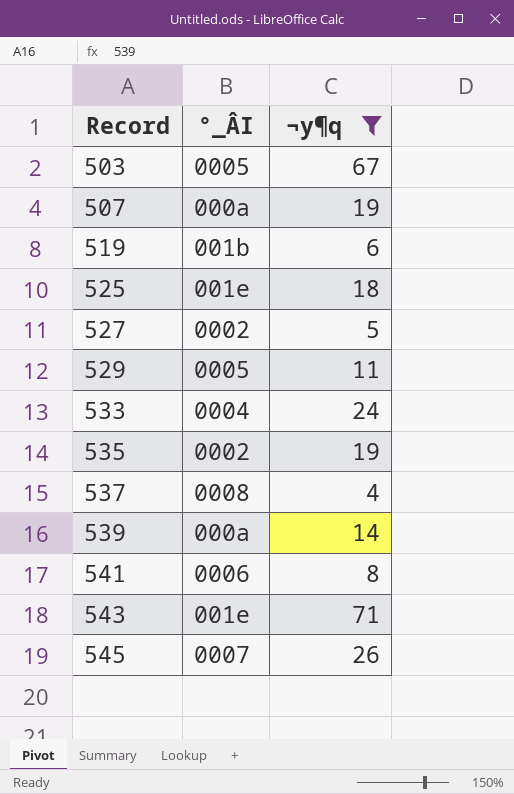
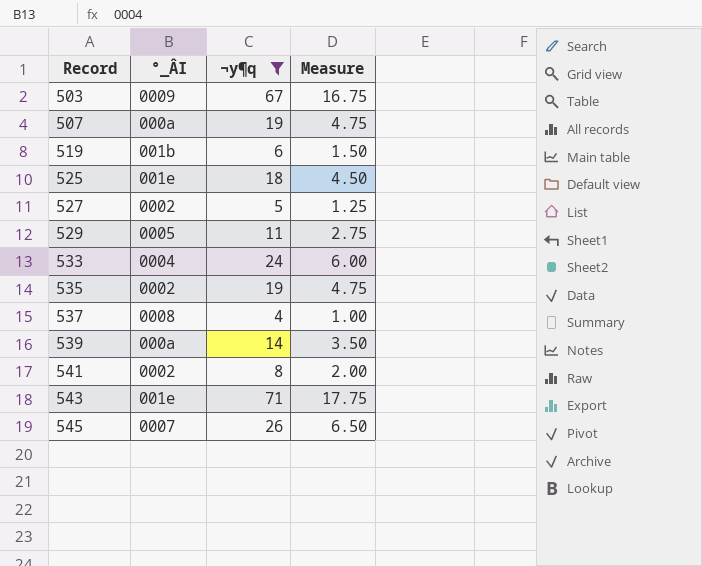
column Measure | formula: none -> [¬y¶q] * 0.25
503 | °_ÂI: 0005 -> 0009
541 | °_ÂI: 0006 -> 0002

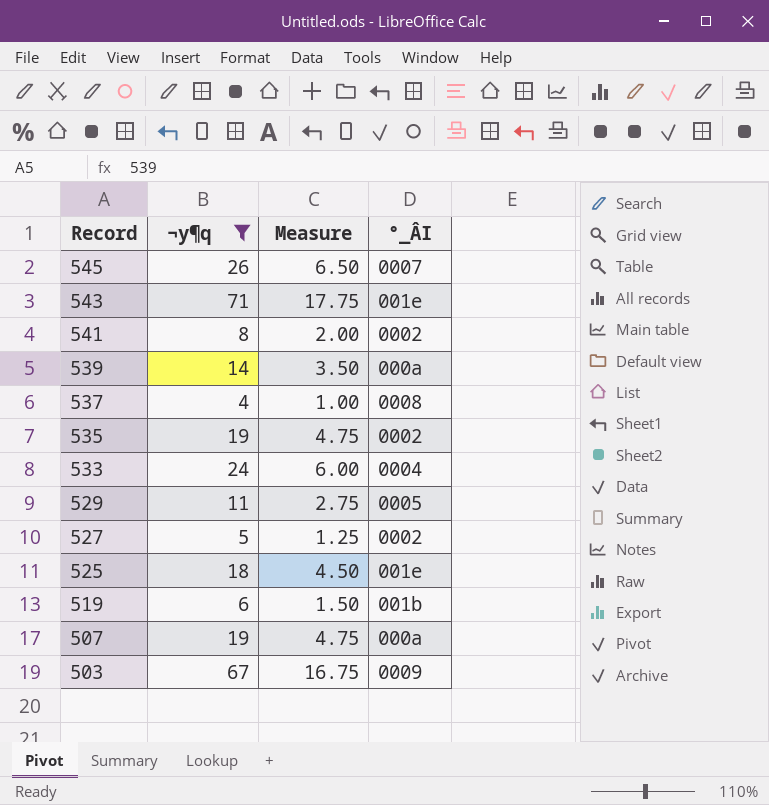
row order: Record ascending -> Record descending
column °_ÂI | position: 2 -> 4

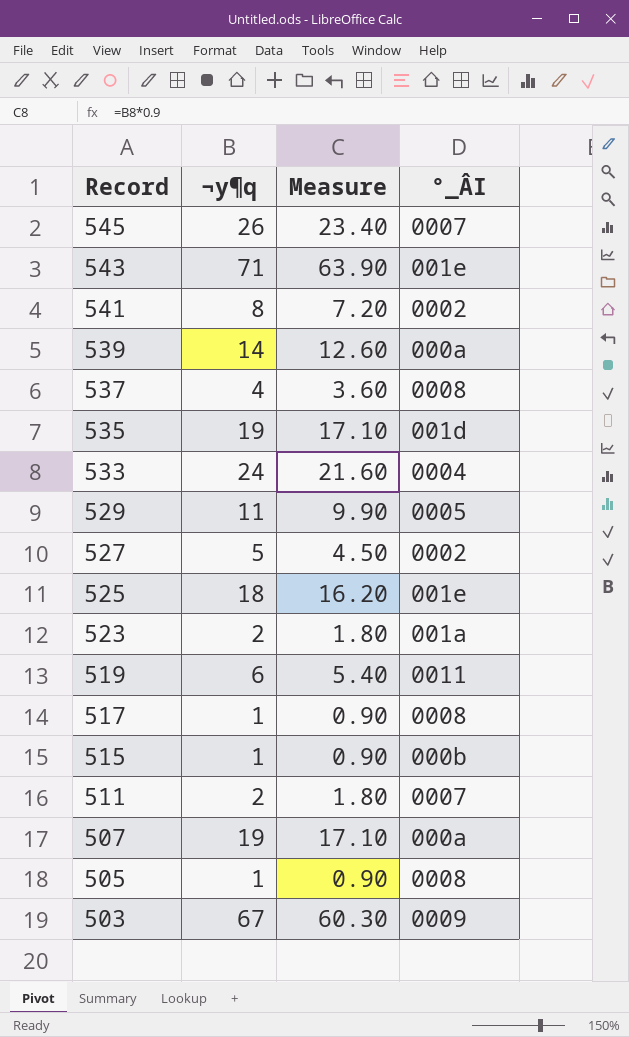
filter: ¬y¶q >= 4 -> none
column Measure | formula: [¬y¶q] * 0.25 -> [¬y¶q] * 0.9
535 | °_ÂI: 0002 -> 001d
519 | °_ÂI: 001b -> 0011

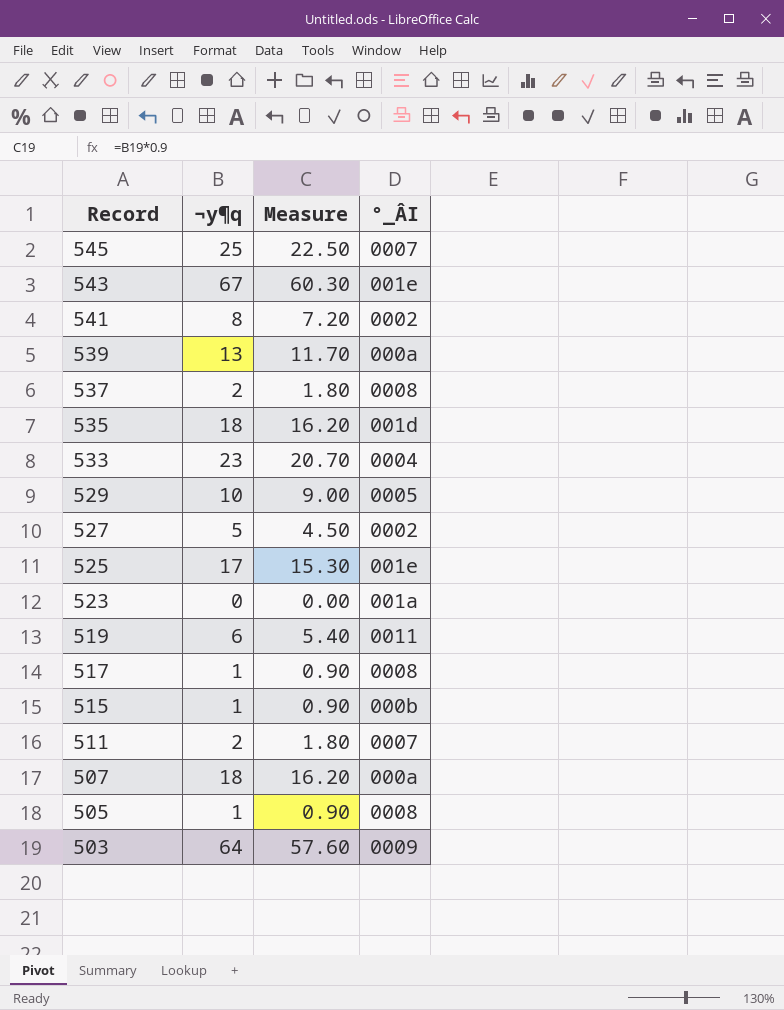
545 | ¬y¶q: 26 -> 25
545 | Measure: 23.40 -> 22.50
543 | ¬y¶q: 71 -> 67
543 | Measure: 63.90 -> 60.30
539 | ¬y¶q: 14 -> 13
539 | Measure: 12.60 -> 11.70
537 | ¬y¶q: 4 -> 2
537 | Measure: 3.60 -> 1.80
535 | ¬y¶q: 19 -> 18
535 | Measure: 17.10 -> 16.20
533 | ¬y¶q: 24 -> 23
533 | Measure: 21.60 -> 20.70
529 | ¬y¶q: 11 -> 10
529 | Measure: 9.90 -> 9.00
525 | ¬y¶q: 18 -> 17
525 | Measure: 16.20 -> 15.30
523 | ¬y¶q: 2 -> 0
523 | Measure: 1.80 -> 0.00
507 | ¬y¶q: 19 -> 18
507 | Measure: 17.10 -> 16.20
503 | ¬y¶q: 67 -> 64
503 | Measure: 60.30 -> 57.60

